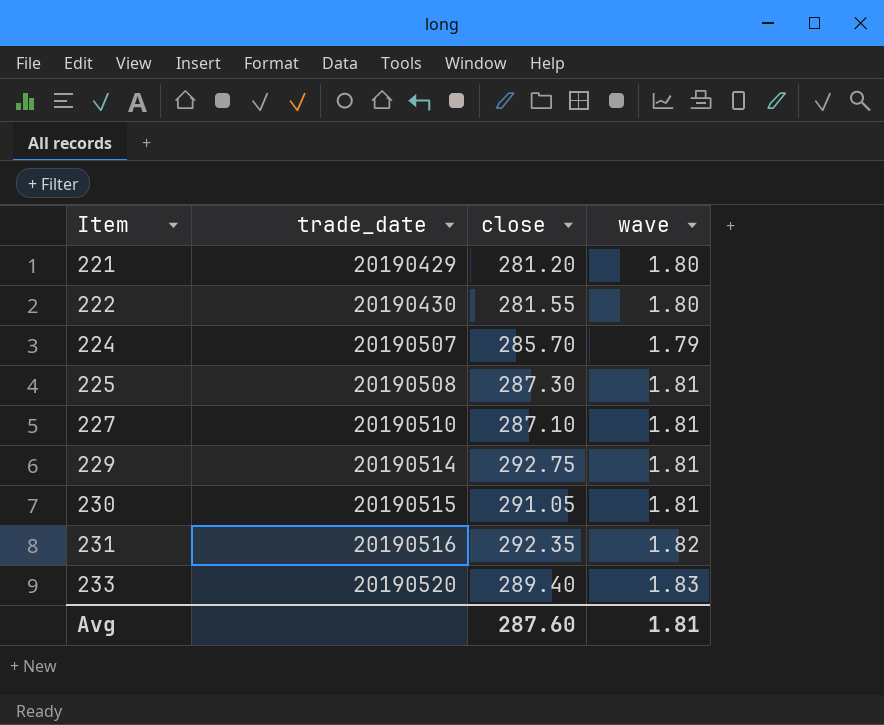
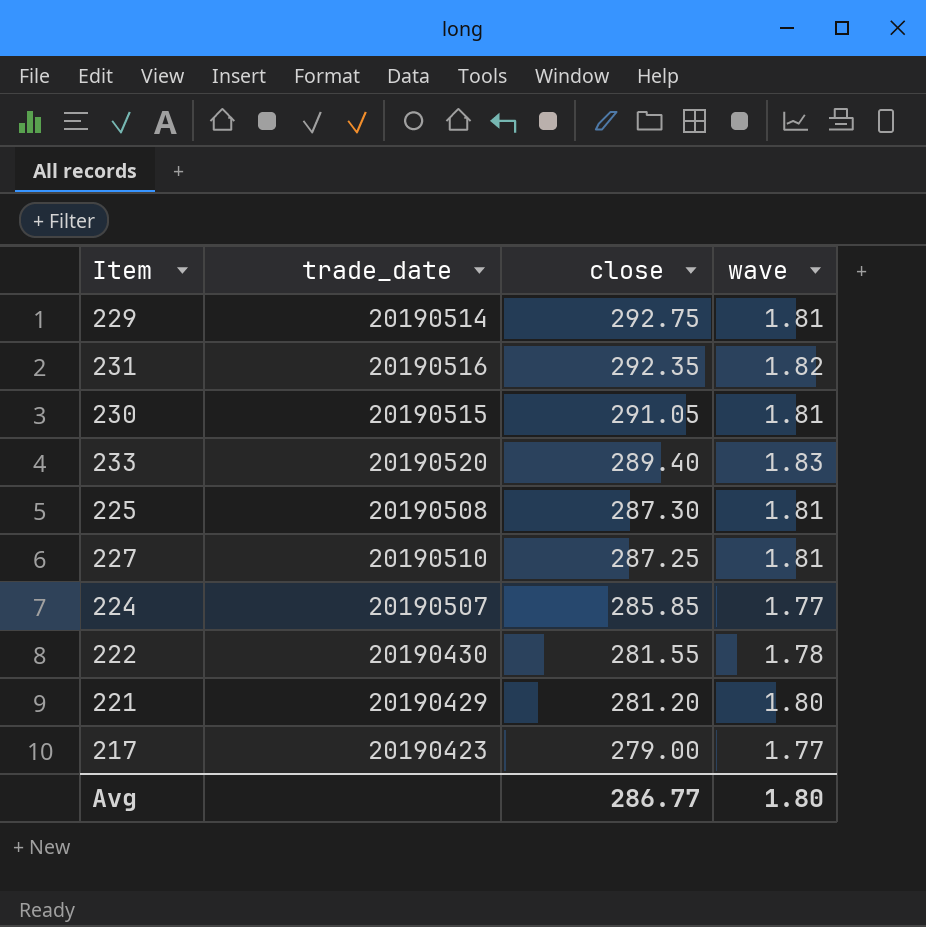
row order: Item ascending -> close descending
227 | close: 287.10 -> 287.25
224 | close: 285.70 -> 285.85
224 | wave: 1.79 -> 1.77
222 | wave: 1.80 -> 1.78
row 217: none -> 20190423 | 279.00 | 1.77
Avg | close: 287.60 -> 286.77
Avg | wave: 1.81 -> 1.80

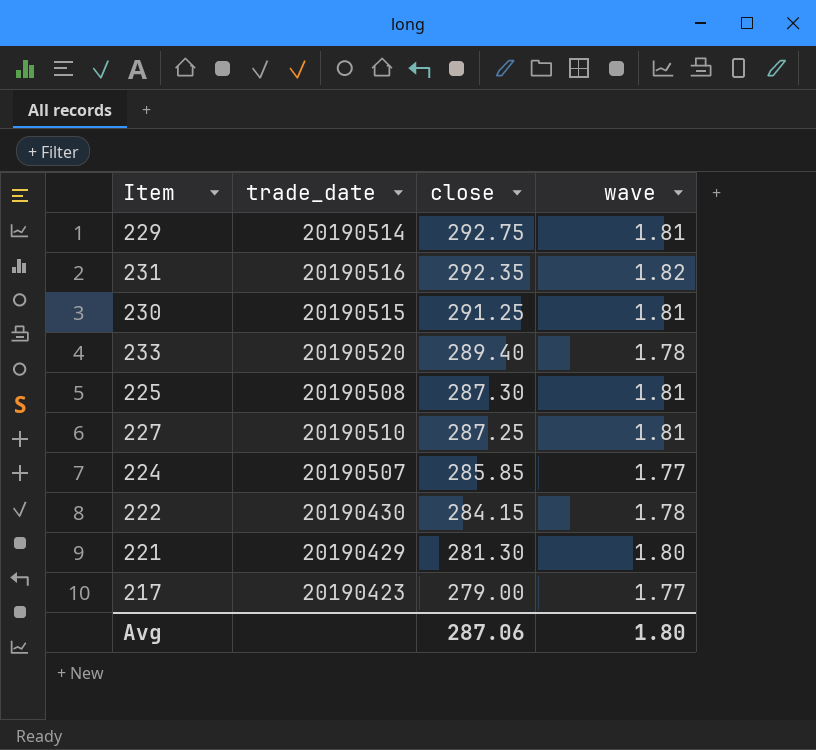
230 | close: 291.05 -> 291.25
233 | wave: 1.83 -> 1.78
222 | close: 281.55 -> 284.15
221 | close: 281.20 -> 281.30
Avg | close: 286.77 -> 287.06

